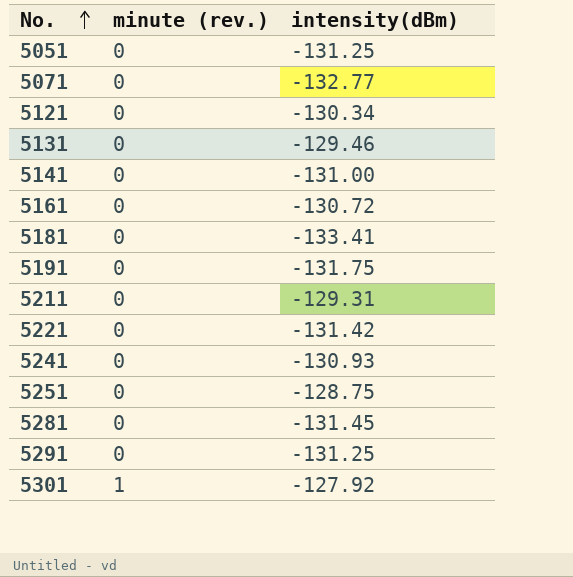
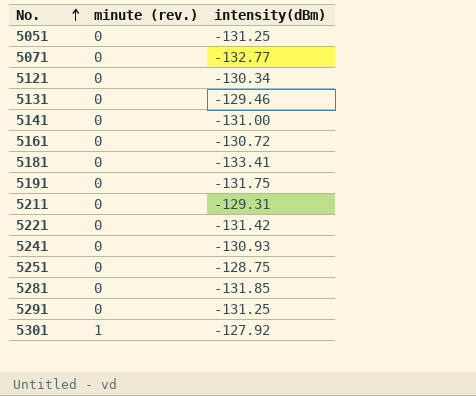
5281 | intensity(dBm): -131.45 -> -131.85

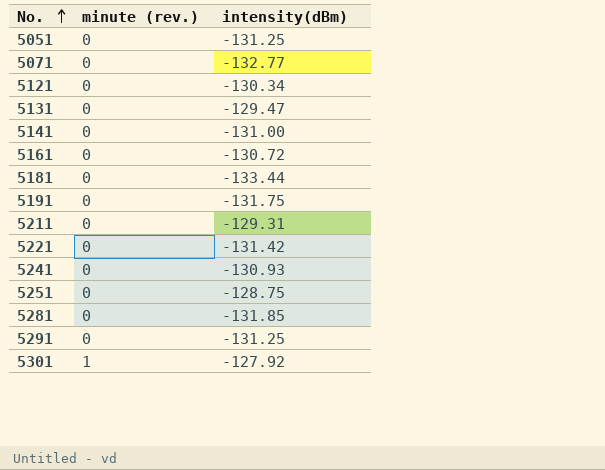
5131 | intensity(dBm): -129.46 -> -129.47
5181 | intensity(dBm): -133.41 -> -133.44

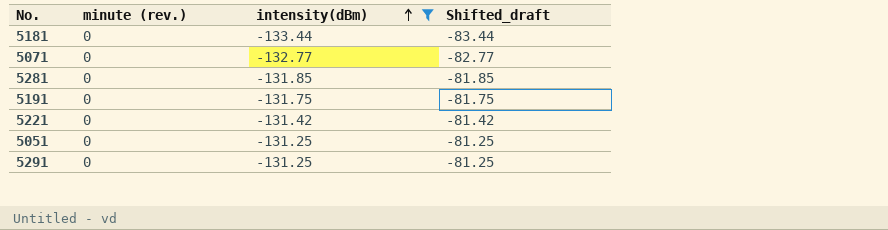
filter: none -> intensity(dBm) <= -131.25
row order: No. ascending -> intensity(dBm) ascending
column Shifted_draft | formula: none -> [intensity(dBm)] + 50

